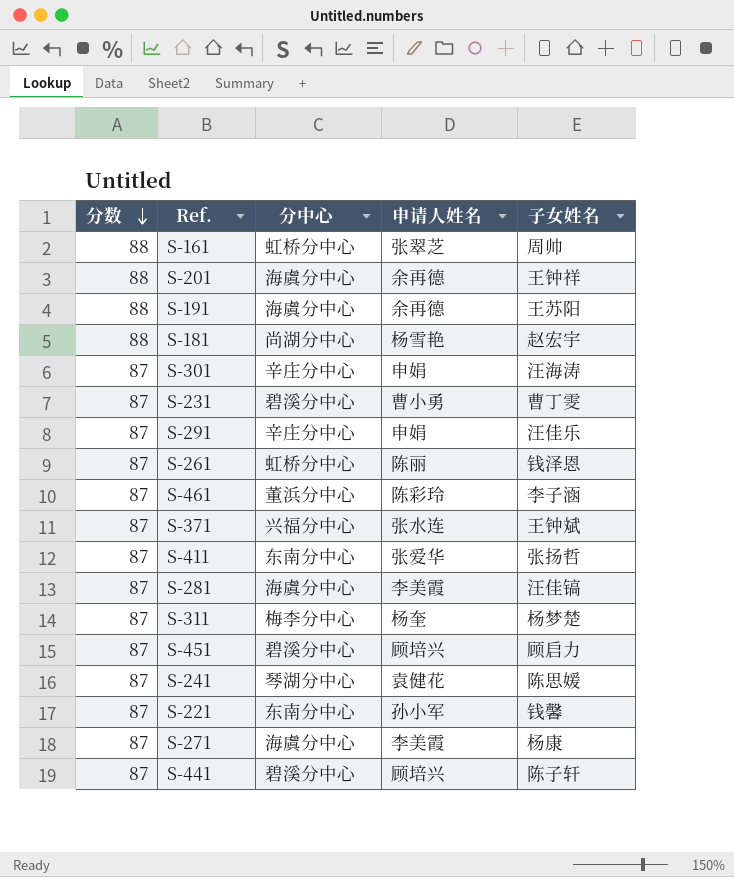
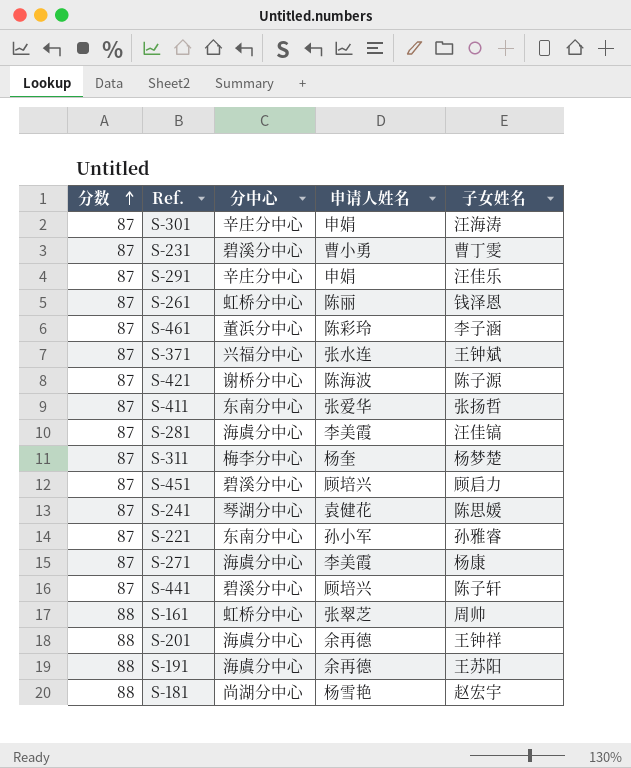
row order: 分数 descending -> 分数 ascending
row S-421: none -> 87 | 谢桥分中心 | 陈海波 | 陈子源
S-221 | 子女姓名: 钱馨 -> 孙雅睿

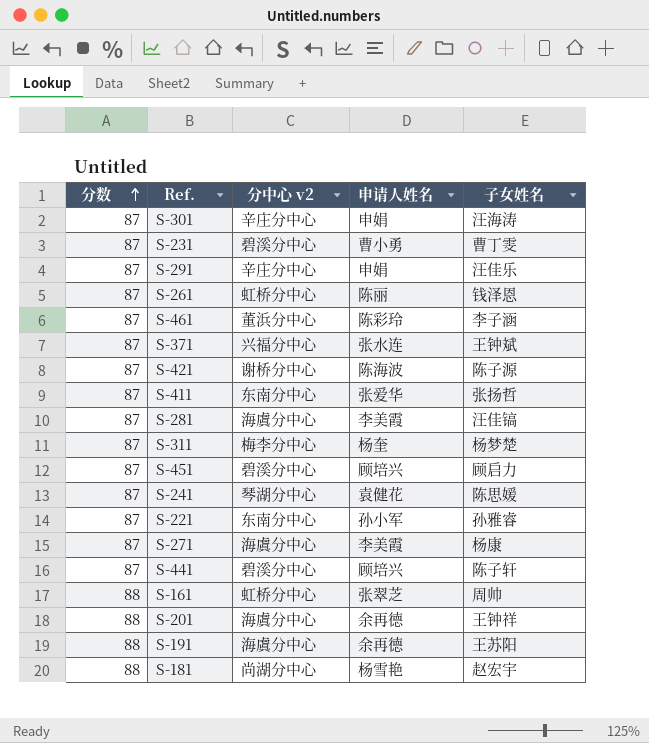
column name: 分中心 -> 分中心 v2

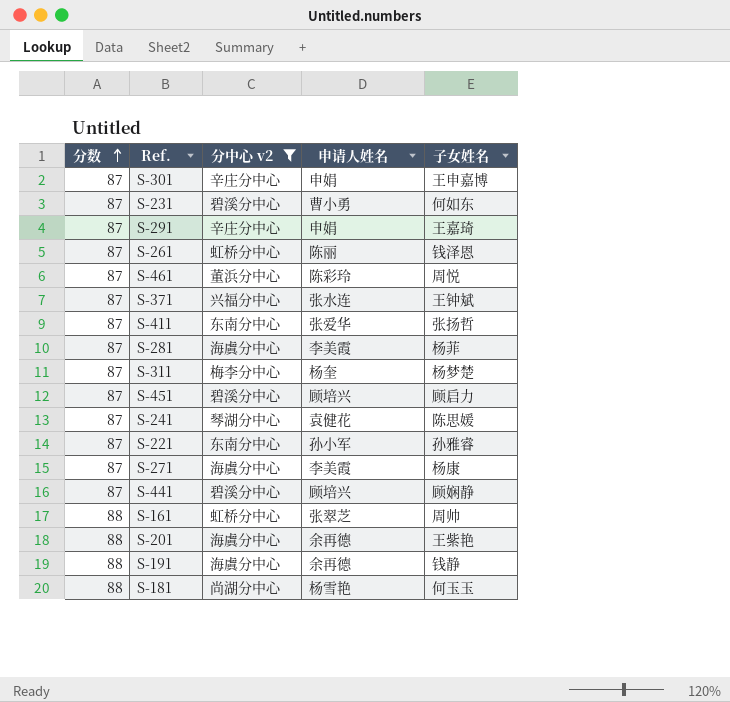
filter: none -> 分中心 v2 != 谢桥分中心
S-301 | 子女姓名: 汪海涛 -> 王申嘉博
S-231 | 子女姓名: 曹丁雯 -> 何如东
S-291 | 子女姓名: 汪佳乐 -> 王嘉琦
S-461 | 子女姓名: 李子涵 -> 周悦
S-281 | 子女姓名: 汪佳镐 -> 杨菲
S-441 | 子女姓名: 陈子轩 -> 顾娴静
S-201 | 子女姓名: 王钟祥 -> 王紫艳
S-191 | 子女姓名: 王苏阳 -> 钱静
S-181 | 子女姓名: 赵宏宇 -> 何玉玉

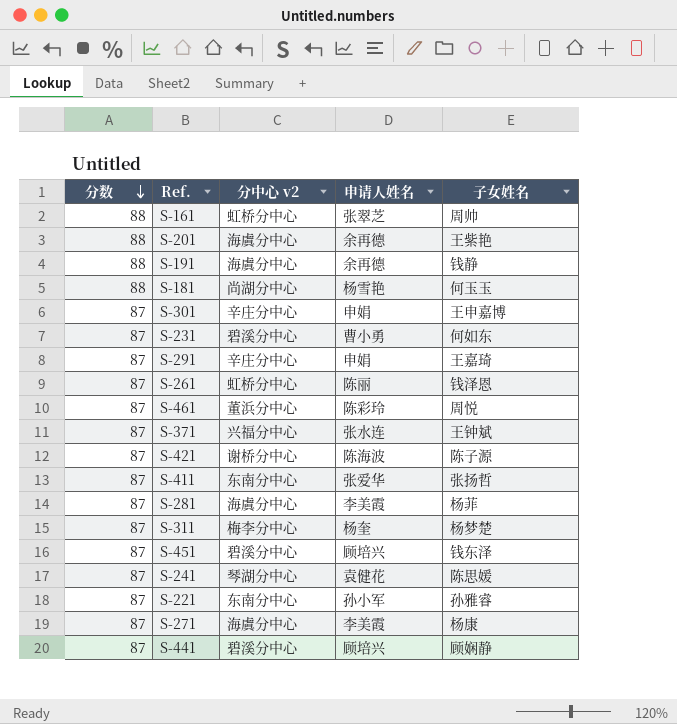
filter: 分中心 v2 != 谢桥分中心 -> none
row order: 分数 ascending -> 分数 descending
S-451 | 子女姓名: 顾启力 -> 钱东泽

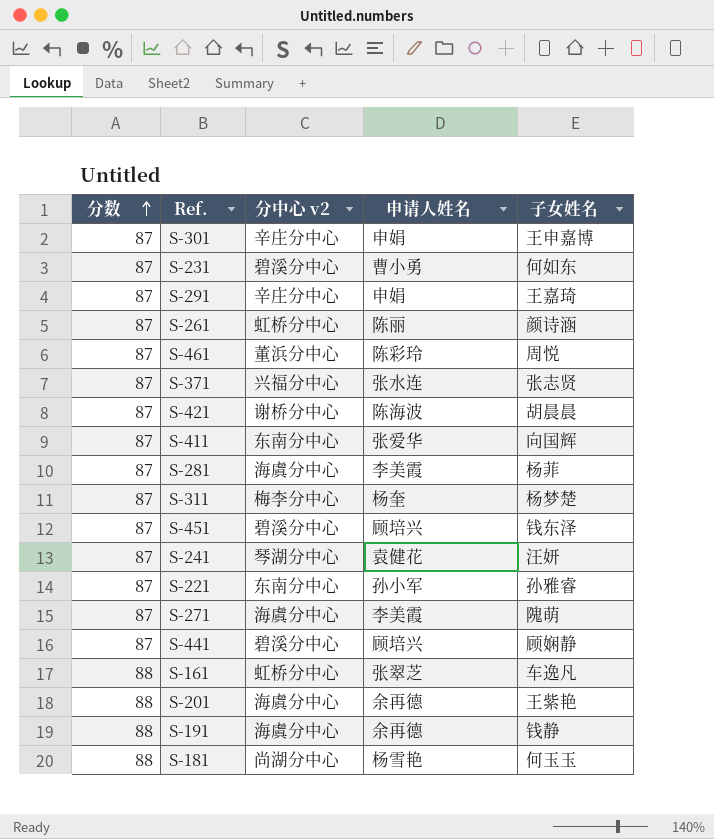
row order: 分数 descending -> 分数 ascending
S-261 | 子女姓名: 钱泽恩 -> 颜诗涵
S-371 | 子女姓名: 王钟斌 -> 张志贤
S-421 | 子女姓名: 陈子源 -> 胡晨晨
S-411 | 子女姓名: 张扬哲 -> 向国辉
S-241 | 子女姓名: 陈思媛 -> 汪妍
S-271 | 子女姓名: 杨康 -> 隗萌
S-161 | 子女姓名: 周帅 -> 车逸凡

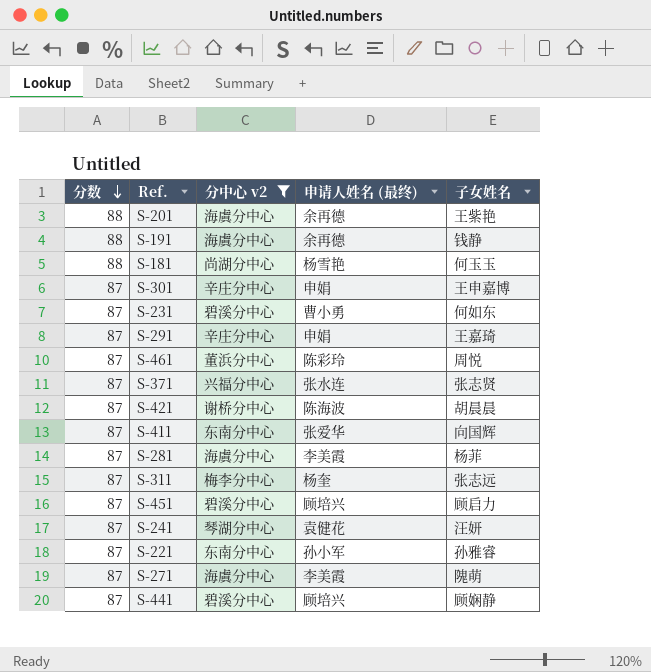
filter: none -> 分中心 v2 != 虹桥分中心
row order: 分数 ascending -> 分数 descending
column name: 申请人姓名 -> 申请人姓名 (最终)
S-311 | 子女姓名: 杨梦楚 -> 张志远
S-451 | 子女姓名: 钱东泽 -> 顾启力

